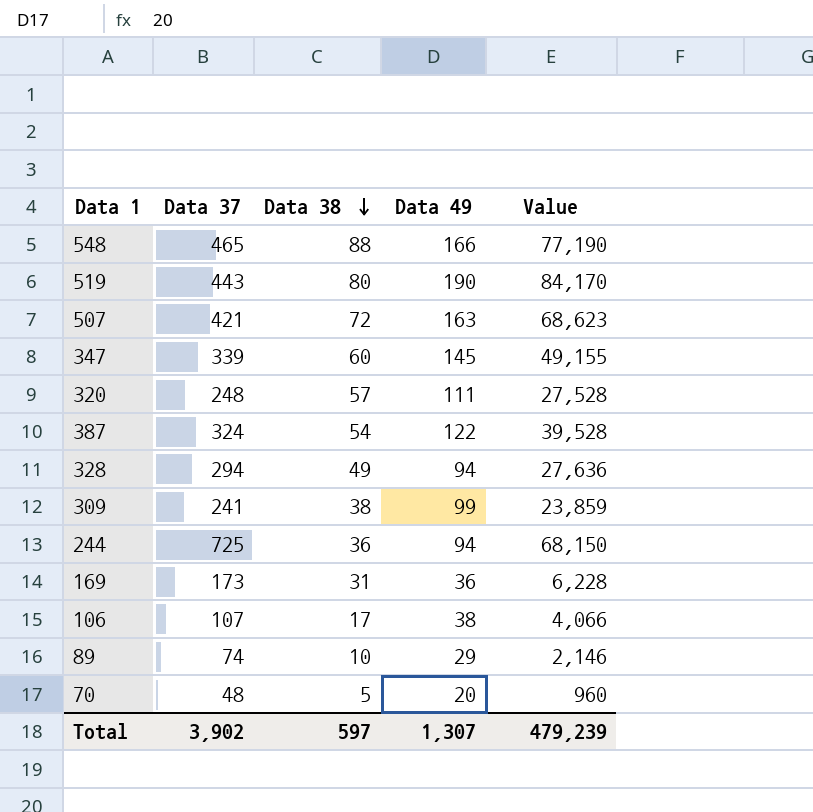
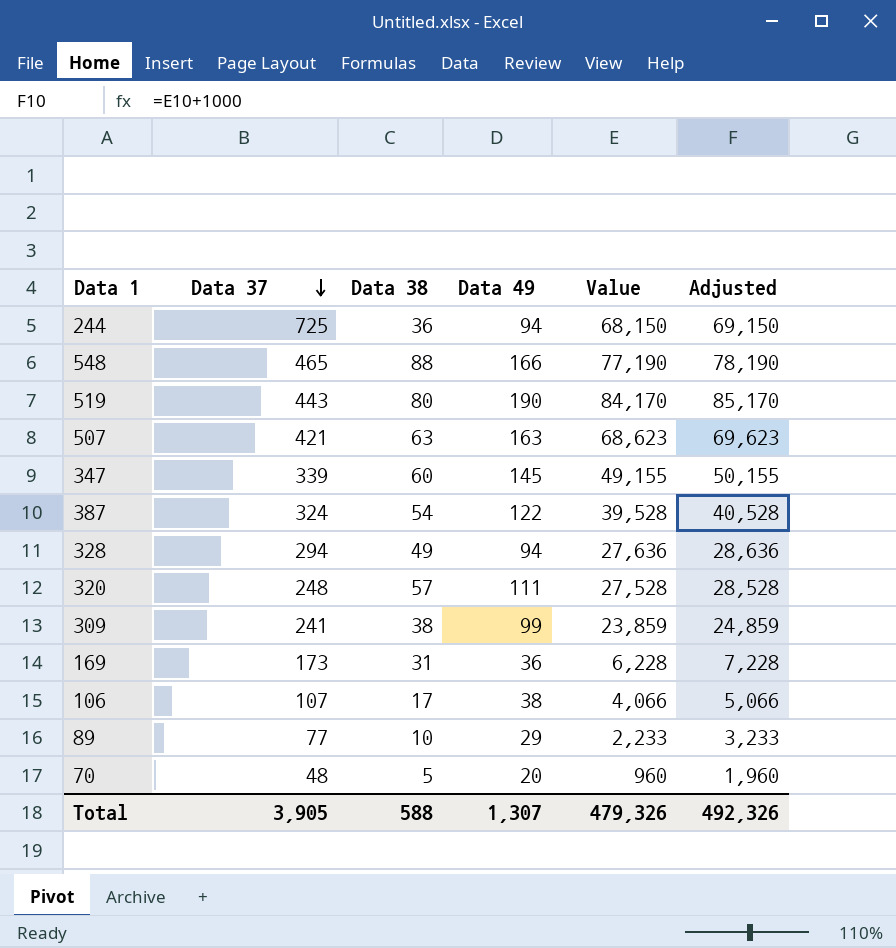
row order: Data 38 descending -> Data 37 descending
column Adjusted | formula: none -> [Value] + 1000
507 | Data 38: 72 -> 63
89 | Data 37: 74 -> 77
89 | Value: 2,146 -> 2,233
Total | Data 37: 3,902 -> 3,905
Total | Data 38: 597 -> 588
Total | Value: 479,239 -> 479,326

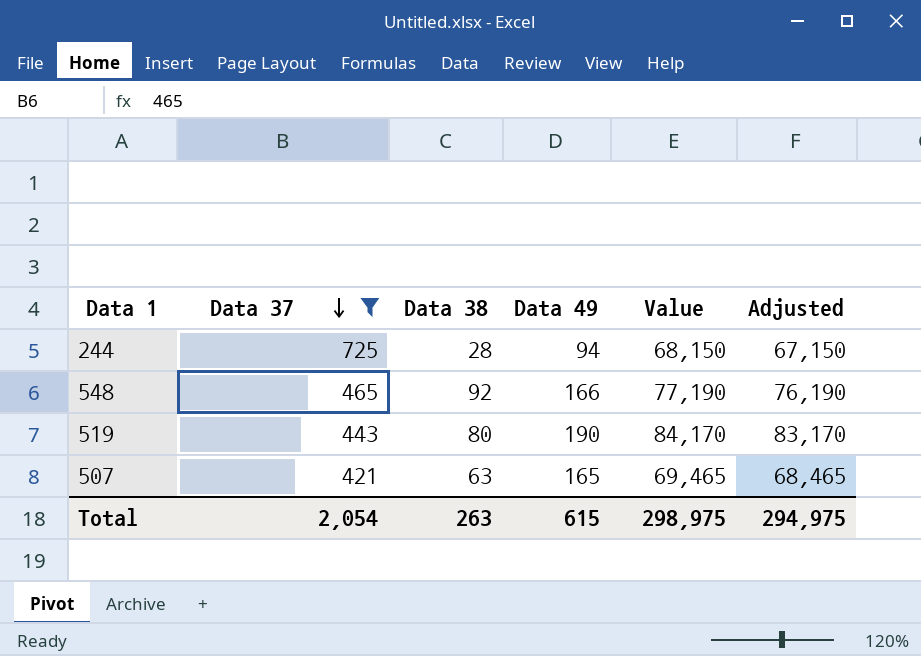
filter: none -> Data 37 >= 421
column Adjusted | formula: [Value] + 1000 -> [Value] - 1000
244 | Data 38: 36 -> 28
548 | Data 38: 88 -> 92
507 | Data 49: 163 -> 165
507 | Value: 68,623 -> 69,465
Total | Data 37: 3,905 -> 2,054
Total | Data 38: 588 -> 263
Total | Data 49: 1,307 -> 615
Total | Value: 479,326 -> 298,975
Total | Adjusted: 492,326 -> 294,975

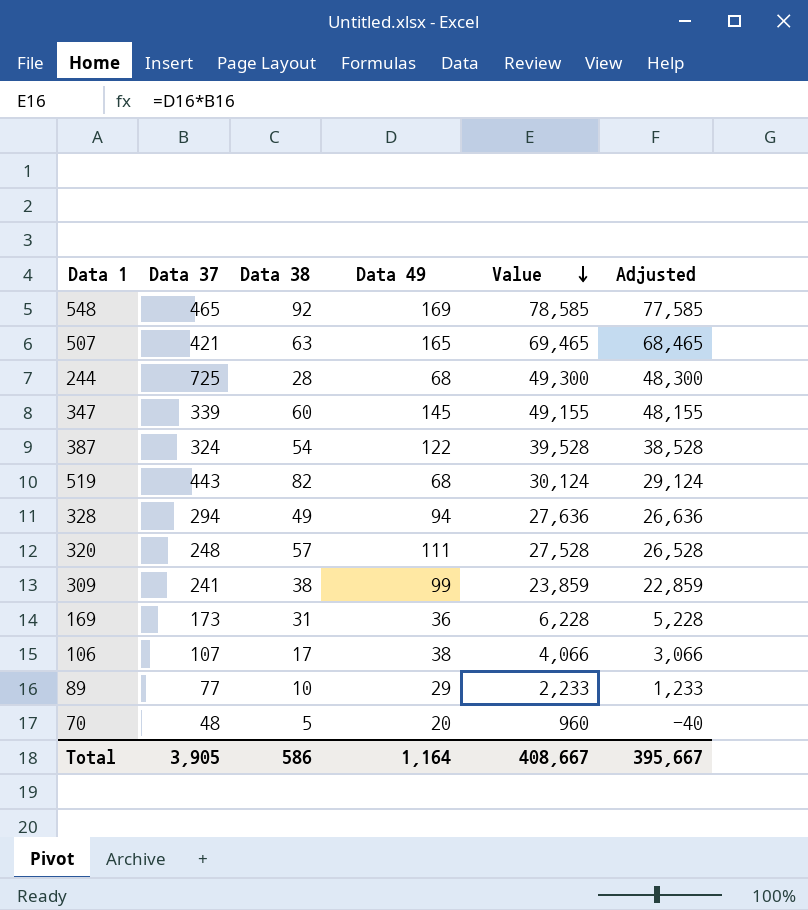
filter: Data 37 >= 421 -> none
row order: Data 37 descending -> Value descending
548 | Data 49: 166 -> 169
548 | Value: 77,190 -> 78,585
548 | Adjusted: 76,190 -> 77,585
244 | Data 49: 94 -> 68
244 | Value: 68,150 -> 49,300
244 | Adjusted: 67,150 -> 48,300
519 | Data 38: 80 -> 82
519 | Data 49: 190 -> 68
519 | Value: 84,170 -> 30,124
519 | Adjusted: 83,170 -> 29,124
Total | Data 37: 2,054 -> 3,905
Total | Data 38: 263 -> 586
Total | Data 49: 615 -> 1,164
Total | Value: 298,975 -> 408,667
Total | Adjusted: 294,975 -> 395,667

